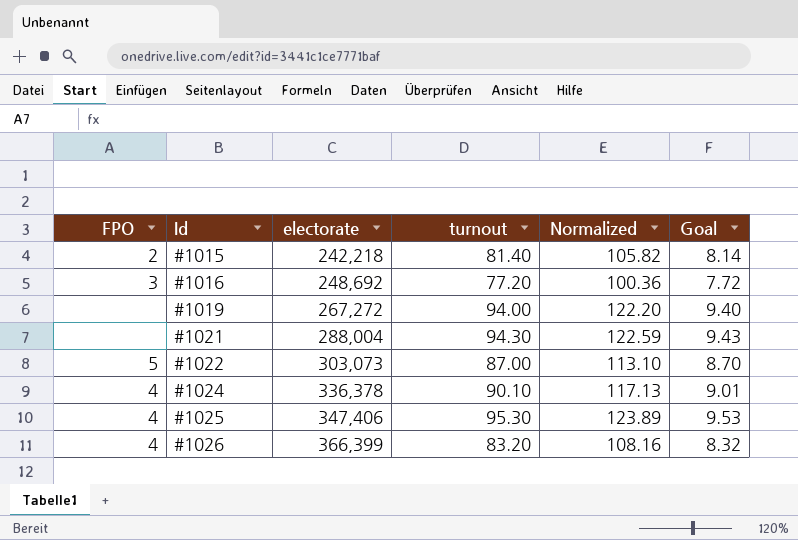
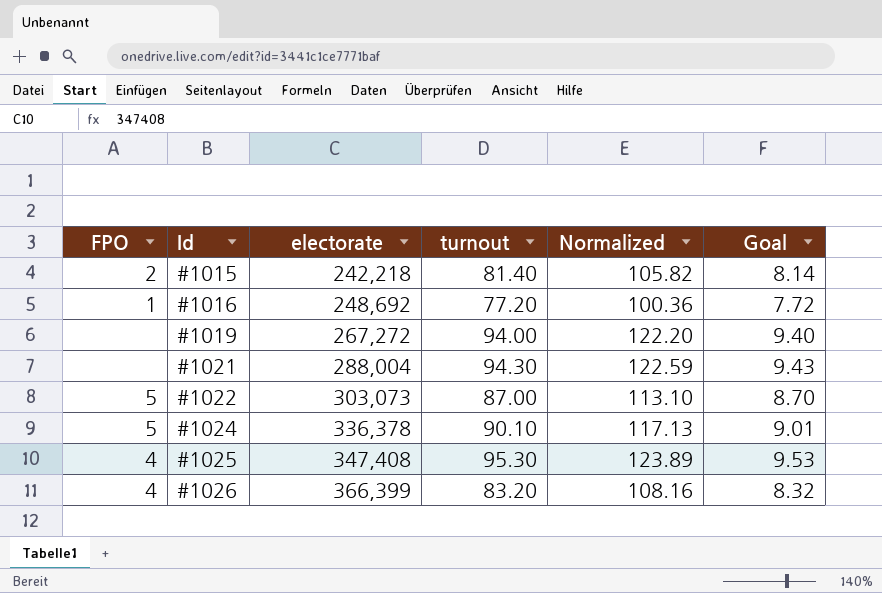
#1016 | FPO: 3 -> 1
#1024 | FPO: 4 -> 5
#1025 | electorate: 347,406 -> 347,408

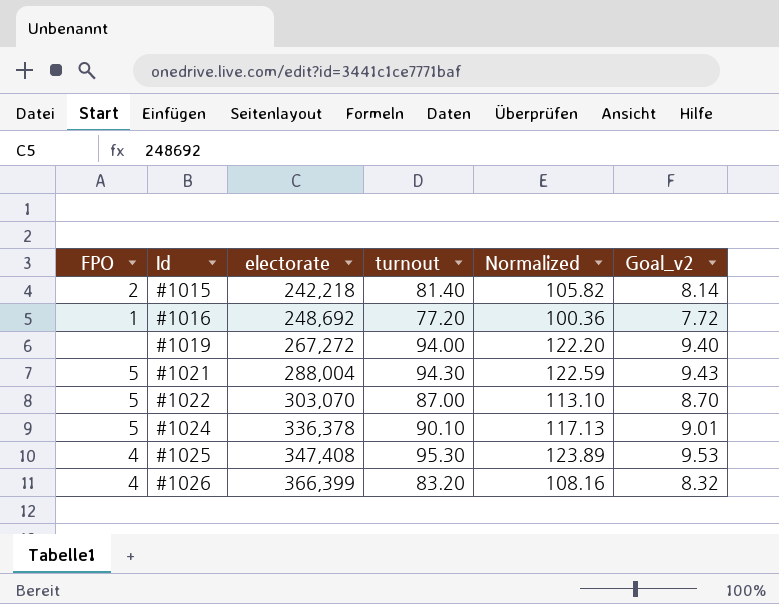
column name: Goal -> Goal_v2
#1021 | FPO: none -> 5
#1022 | electorate: 303,073 -> 303,070

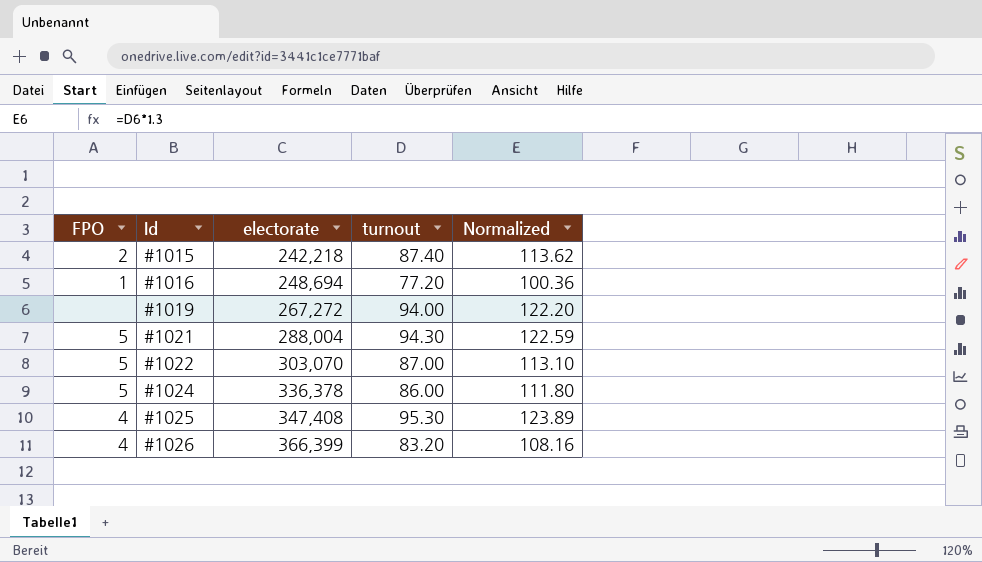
column Goal_v2 | formula: [turnout] * 0.1 -> none
#1015 | turnout: 81.40 -> 87.40
#1015 | Normalized: 105.82 -> 113.62
#1016 | electorate: 248,692 -> 248,694
#1024 | turnout: 90.10 -> 86.00
#1024 | Normalized: 117.13 -> 111.80

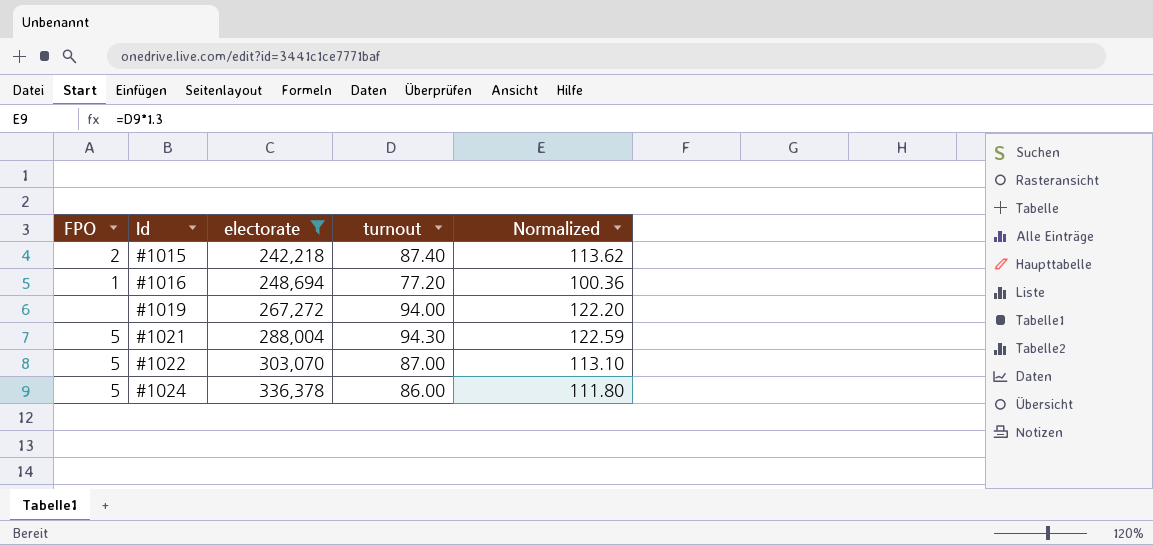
filter: none -> electorate <= 336,378

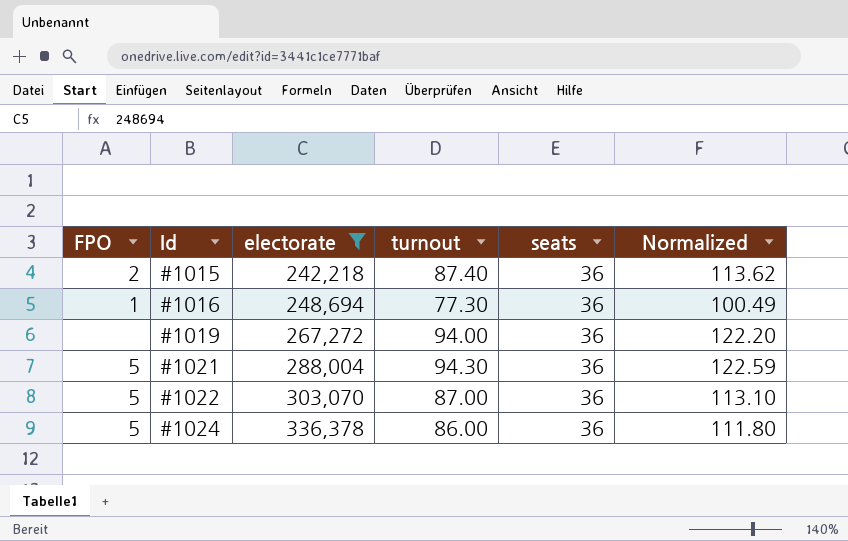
column seats | position: none -> 5
#1016 | turnout: 77.20 -> 77.30
#1016 | Normalized: 100.36 -> 100.49

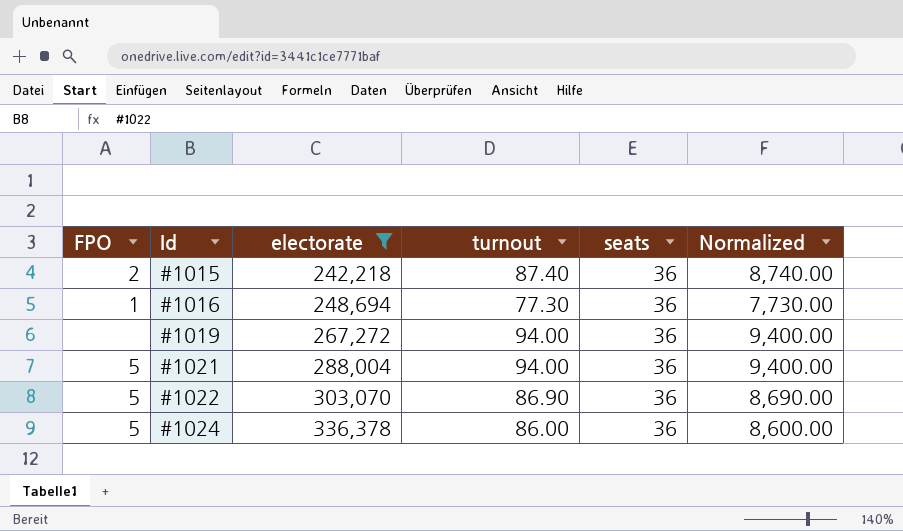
column Normalized | formula: [turnout] * 1.3 -> [turnout] * 100
#1021 | turnout: 94.30 -> 94.00
#1022 | turnout: 87.00 -> 86.90

